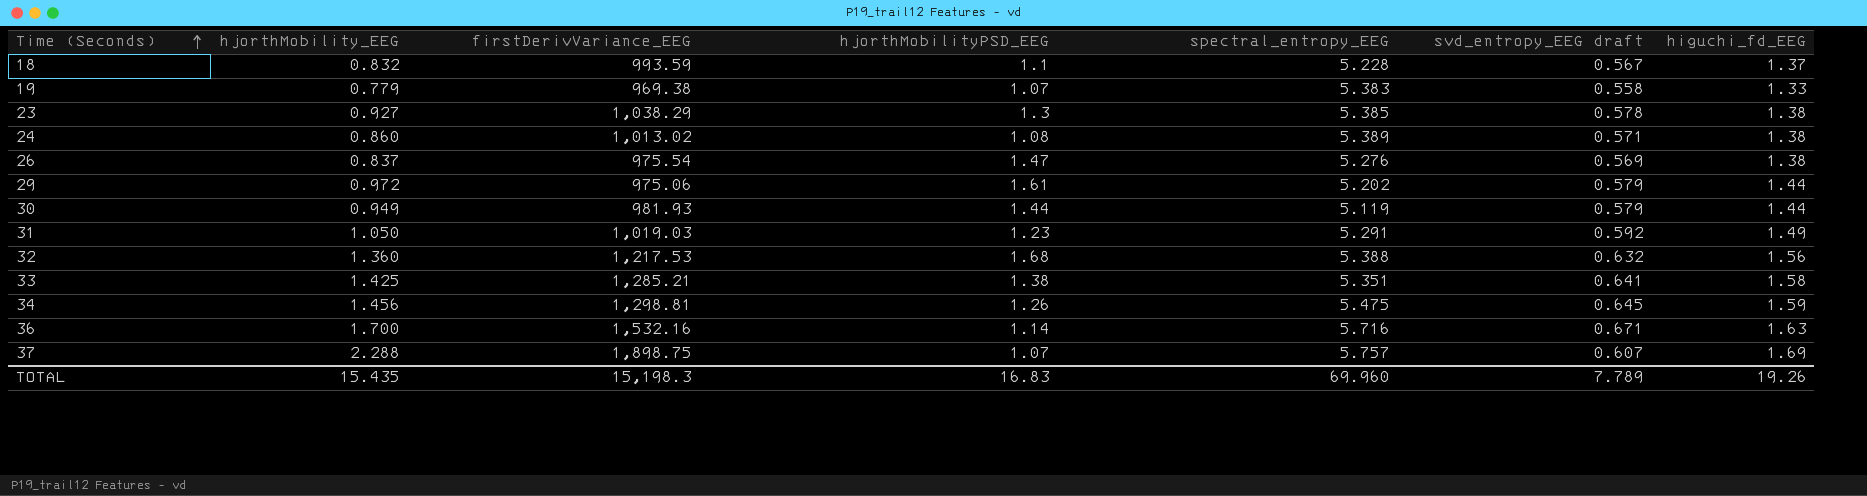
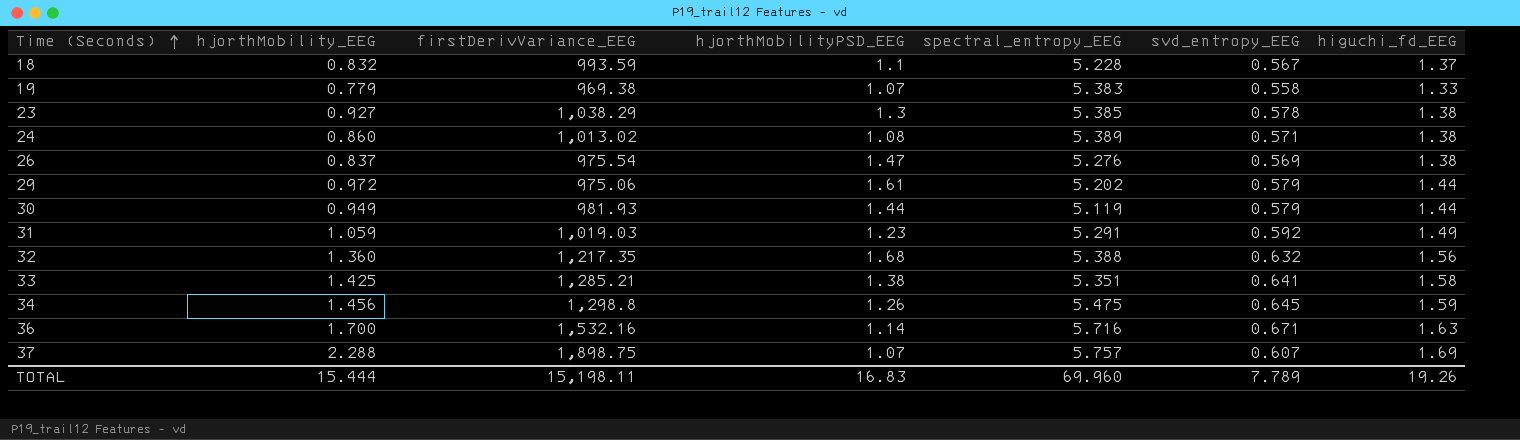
column name: svd_entropy_EEG draft -> svd_entropy_EEG
31 | hjorthMobility_EEG: 1.050 -> 1.059
32 | firstDerivVariance_EEG: 1,217.53 -> 1,217.35
34 | firstDerivVariance_EEG: 1,298.81 -> 1,298.8
TOTAL | hjorthMobility_EEG: 15.435 -> 15.444
TOTAL | firstDerivVariance_EEG: 15,198.3 -> 15,198.11

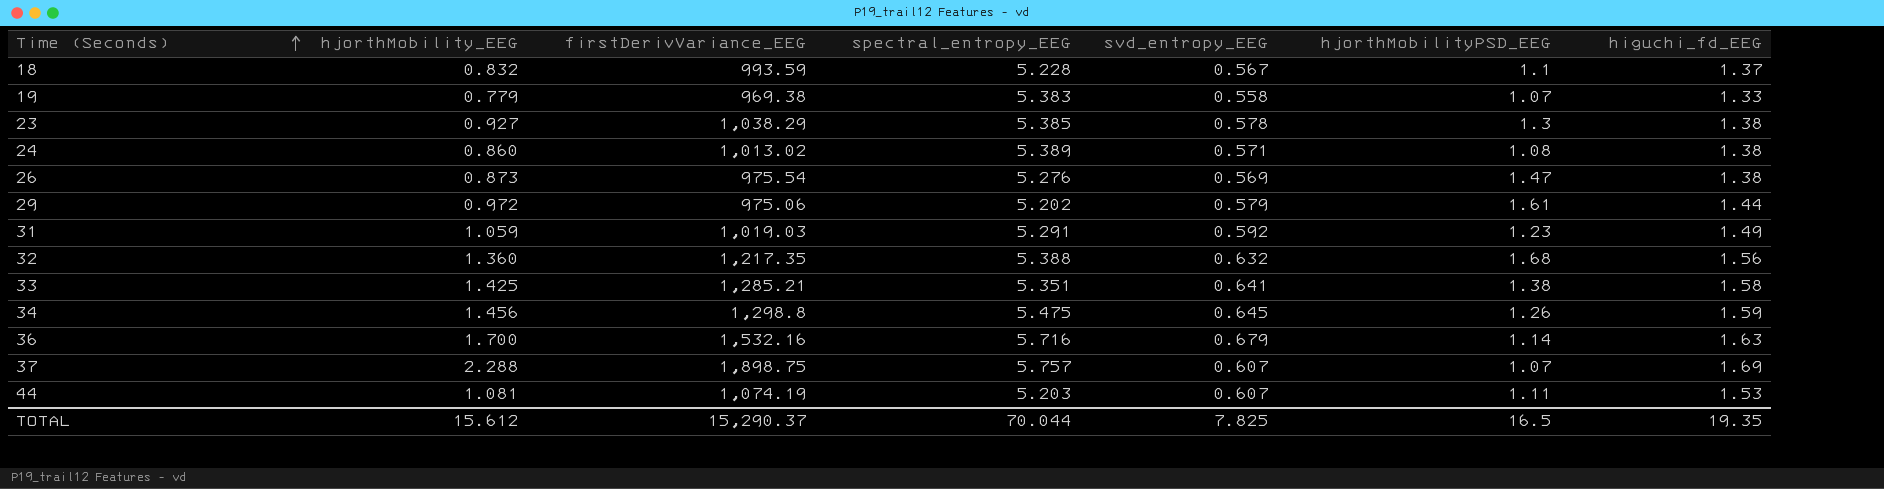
column hjorthMobilityPSD_EEG | position: 4 -> 6
row 30: 0.949 | 981.93 | 1.44 | 5.119 | 0.579 | 1.44 -> none
26 | hjorthMobility_EEG: 0.837 -> 0.873
36 | svd_entropy_EEG: 0.671 -> 0.679
row 44: none -> 1.081 | 1,074.19 | 5.203 | 0.607 | 1.11 | 1.53
TOTAL | hjorthMobility_EEG: 15.444 -> 15.612
TOTAL | firstDerivVariance_EEG: 15,198.11 -> 15,290.37
TOTAL | spectral_entropy_EEG: 69.960 -> 70.044
TOTAL | svd_entropy_EEG: 7.789 -> 7.825
TOTAL | hjorthMobilityPSD_EEG: 16.83 -> 16.5
TOTAL | higuchi_fd_EEG: 19.26 -> 19.35

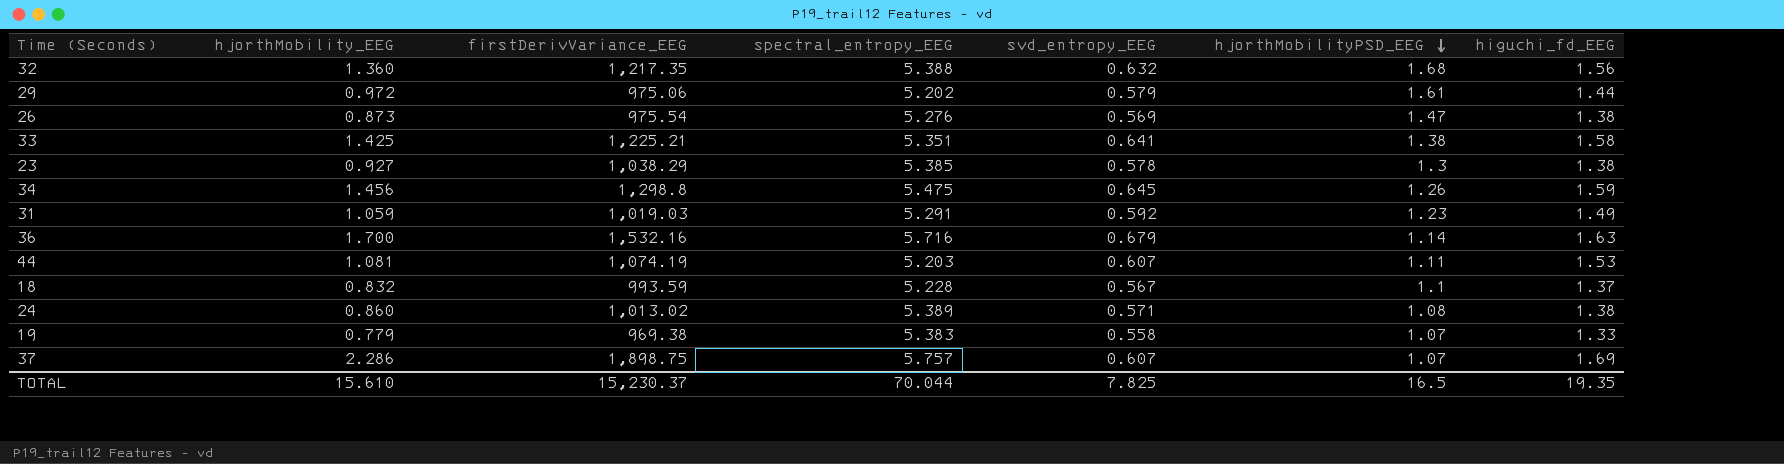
row order: Time (Seconds) ascending -> hjorthMobilityPSD_EEG descending
33 | firstDerivVariance_EEG: 1,285.21 -> 1,225.21
37 | hjorthMobility_EEG: 2.288 -> 2.286
TOTAL | hjorthMobility_EEG: 15.612 -> 15.610
TOTAL | firstDerivVariance_EEG: 15,290.37 -> 15,230.37

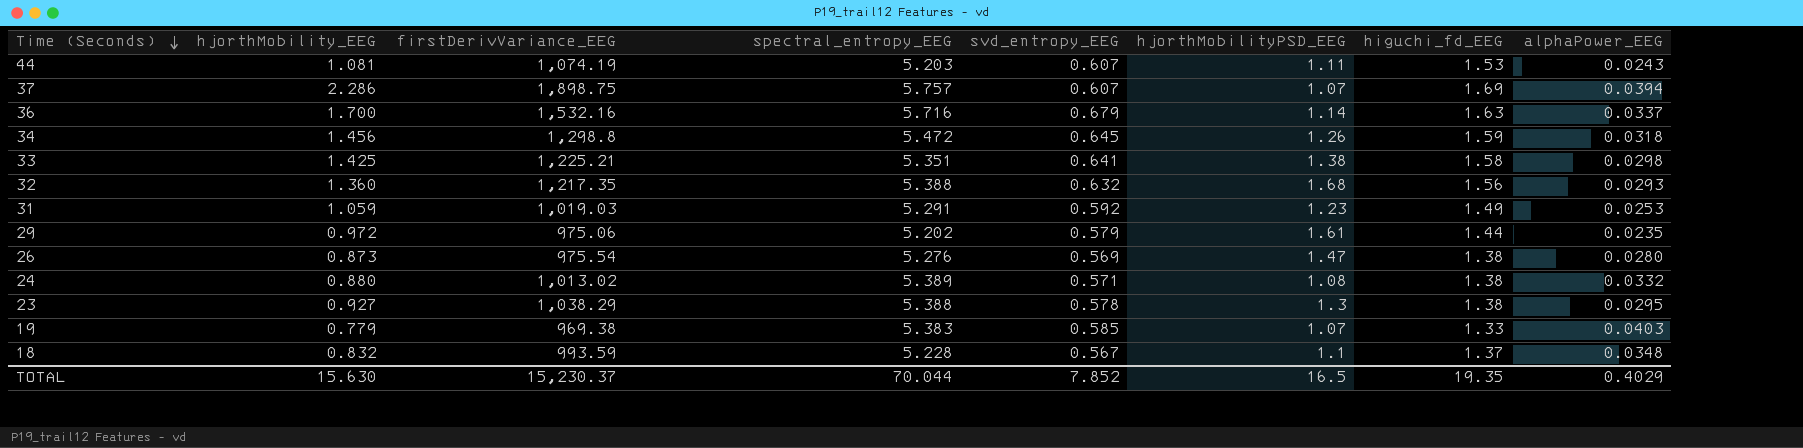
row order: hjorthMobilityPSD_EEG descending -> Time (Seconds) descending
column alphaPower_EEG | position: none -> 8
34 | spectral_entropy_EEG: 5.475 -> 5.472
24 | hjorthMobility_EEG: 0.860 -> 0.880
23 | spectral_entropy_EEG: 5.385 -> 5.388
19 | svd_entropy_EEG: 0.558 -> 0.585
TOTAL | hjorthMobility_EEG: 15.610 -> 15.630
TOTAL | svd_entropy_EEG: 7.825 -> 7.852

